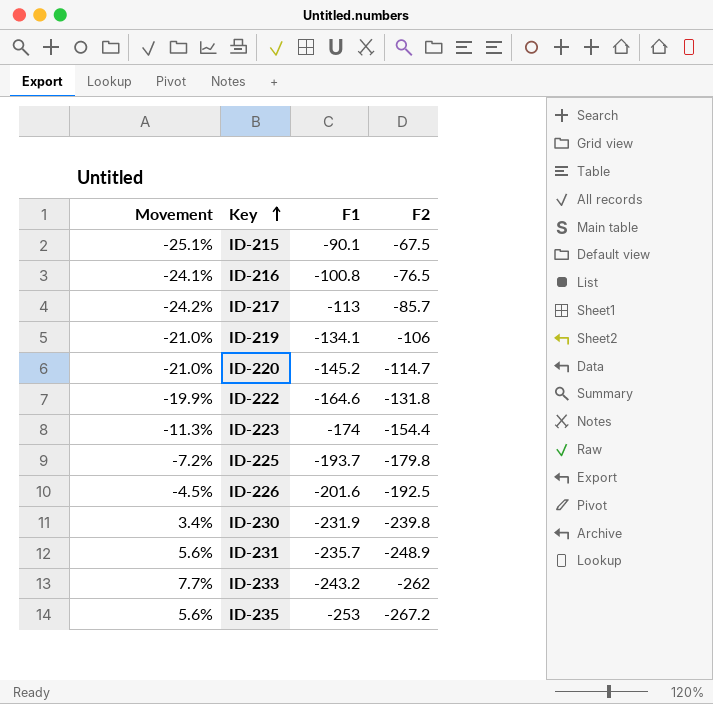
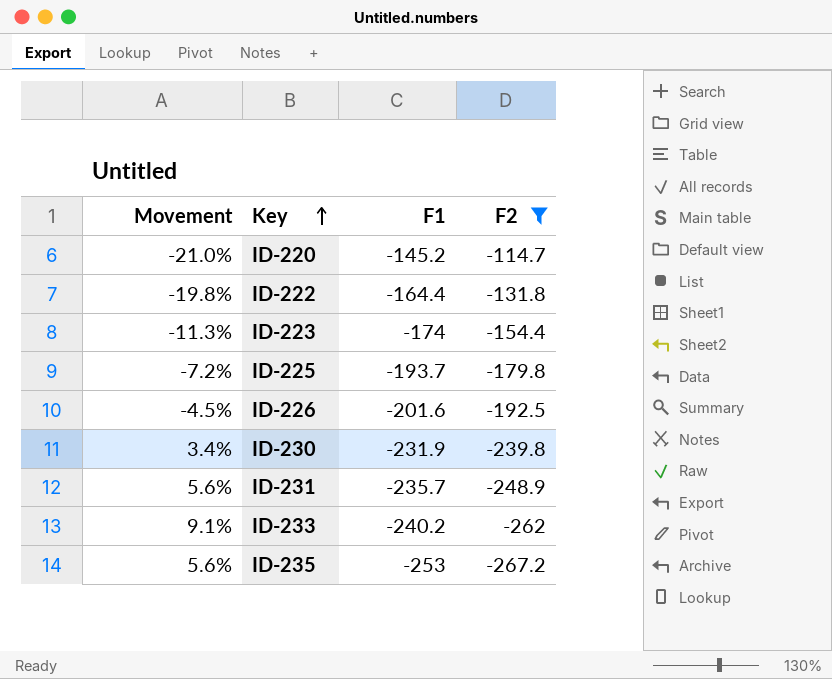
filter: none -> F2 <= -114.7
ID-222 | Movement: -19.9% -> -19.8%
ID-222 | F1: -164.6 -> -164.4
ID-233 | Movement: 7.7% -> 9.1%
ID-233 | F1: -243.2 -> -240.2

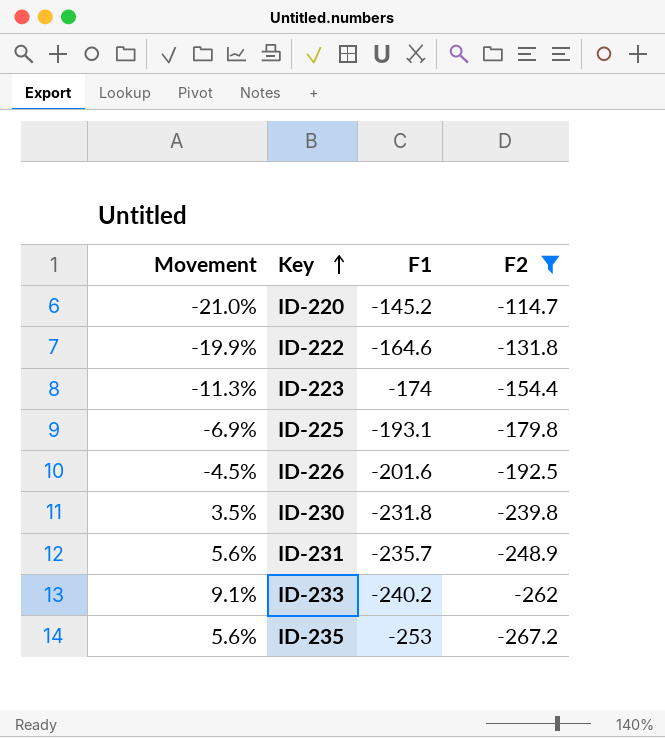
ID-222 | Movement: -19.8% -> -19.9%
ID-222 | F1: -164.4 -> -164.6
ID-225 | Movement: -7.2% -> -6.9%
ID-225 | F1: -193.7 -> -193.1
ID-230 | Movement: 3.4% -> 3.5%
ID-230 | F1: -231.9 -> -231.8

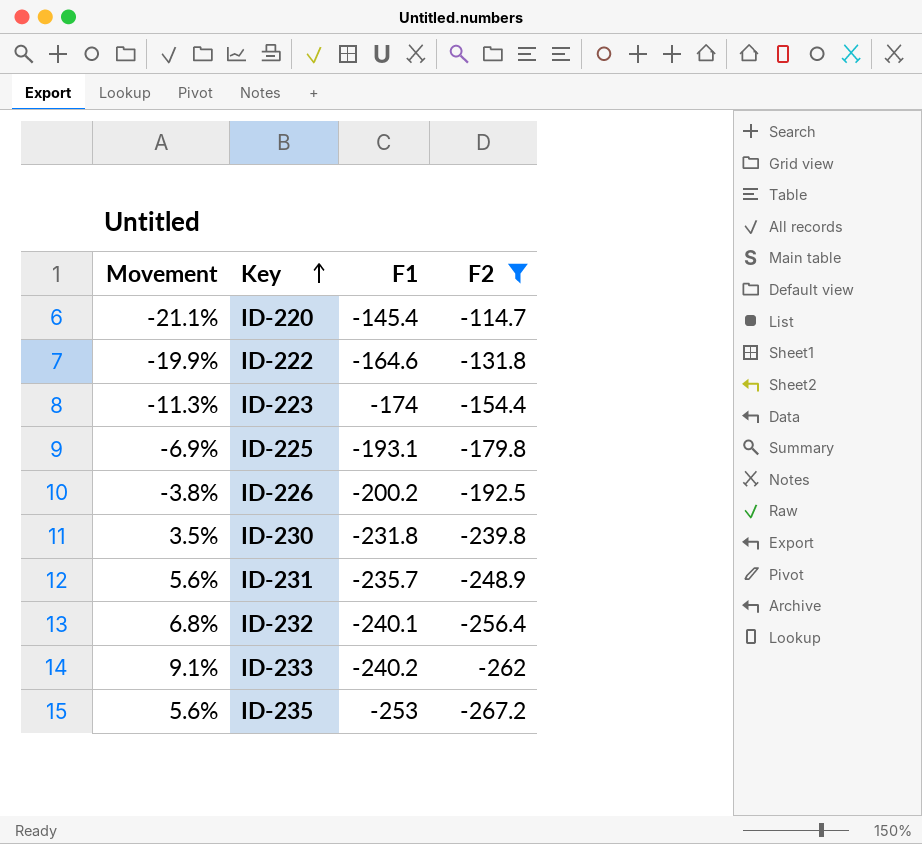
ID-220 | Movement: -21.0% -> -21.1%
ID-220 | F1: -145.2 -> -145.4
ID-226 | Movement: -4.5% -> -3.8%
ID-226 | F1: -201.6 -> -200.2
row ID-232: none -> 6.8% | -240.1 | -256.4

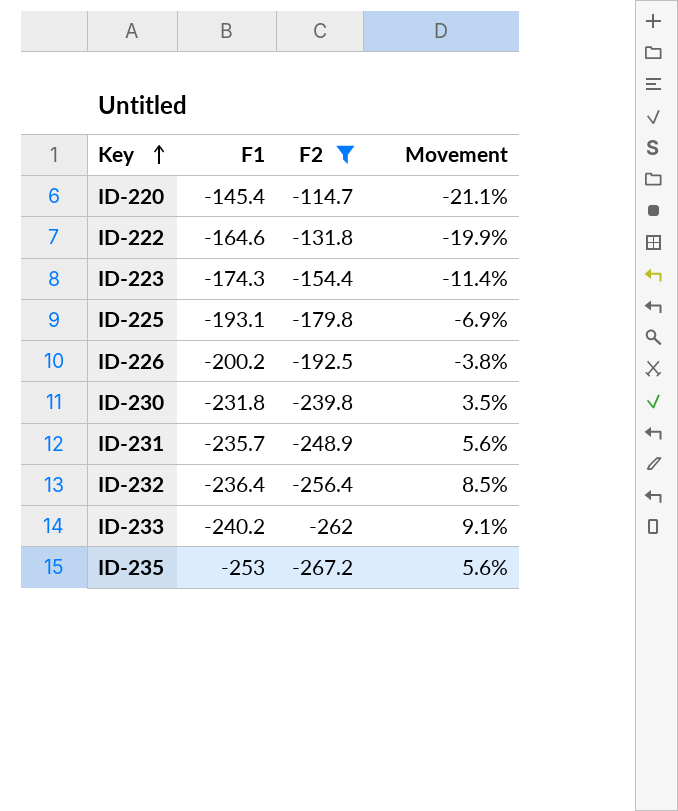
column Movement | position: 1 -> 4
ID-223 | F1: -174 -> -174.3
ID-223 | Movement: -11.3% -> -11.4%
ID-232 | F1: -240.1 -> -236.4
ID-232 | Movement: 6.8% -> 8.5%

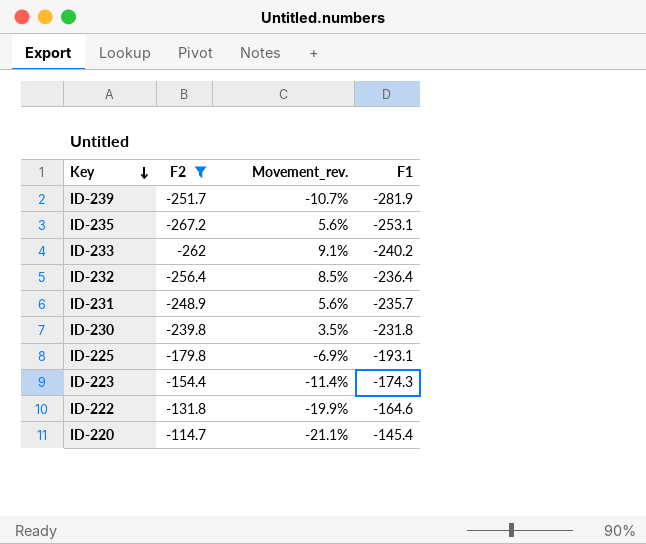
row order: Key ascending -> Key descending
column name: Movement -> Movement_rev.
column F1 | position: 2 -> 4
row ID-226: -200.2 | -192.5 | -3.8% -> none
row ID-239: none -> -251.7 | -10.7% | -281.9
ID-235 | F1: -253 -> -253.1

